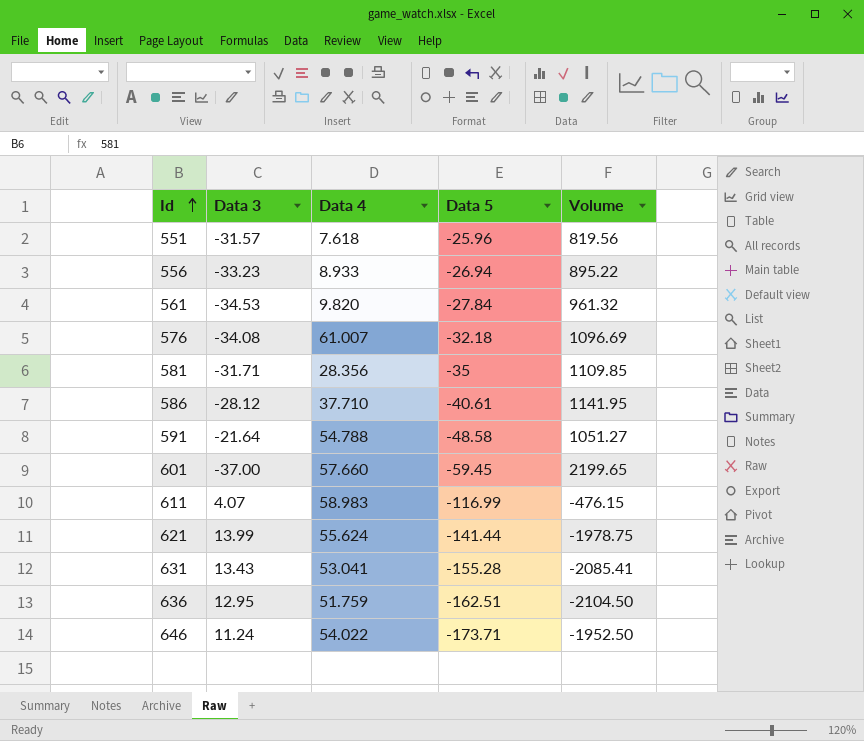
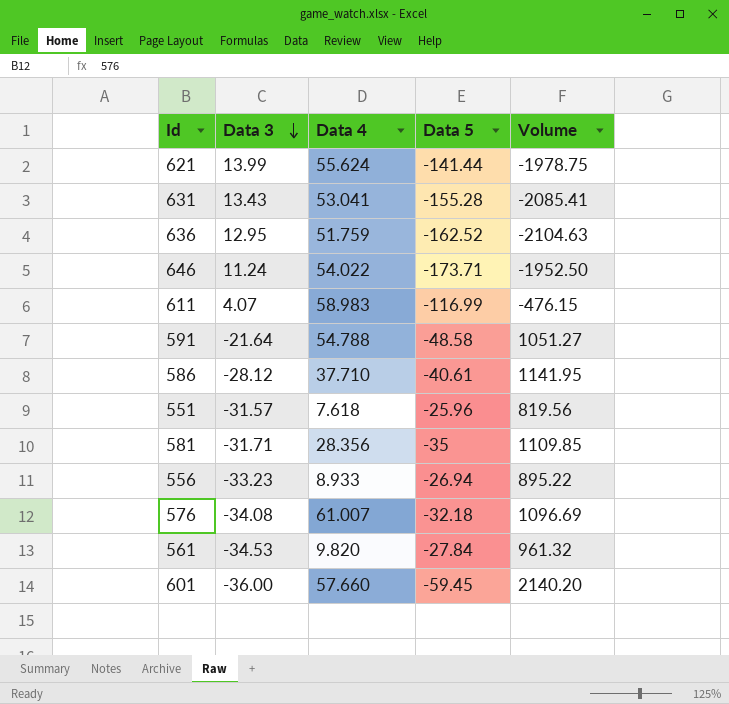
row order: Id ascending -> Data 3 descending
636 | Data 5: -162.51 -> -162.52
636 | Volume: -2104.50 -> -2104.63
601 | Data 3: -37.00 -> -36.00
601 | Volume: 2199.65 -> 2140.20

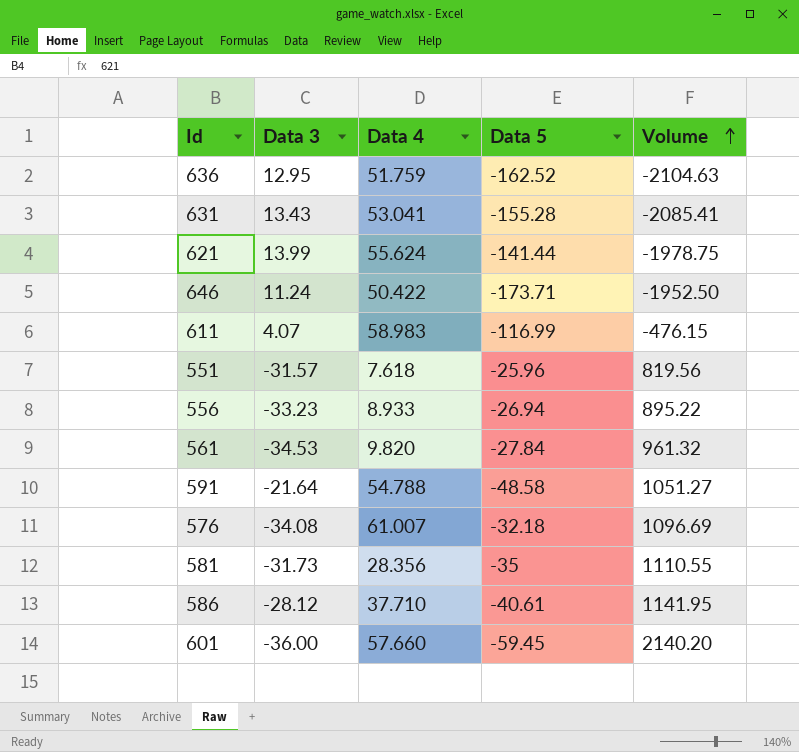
row order: Data 3 descending -> Volume ascending
646 | Data 4: 54.022 -> 50.422
581 | Data 3: -31.71 -> -31.73
581 | Volume: 1109.85 -> 1110.55

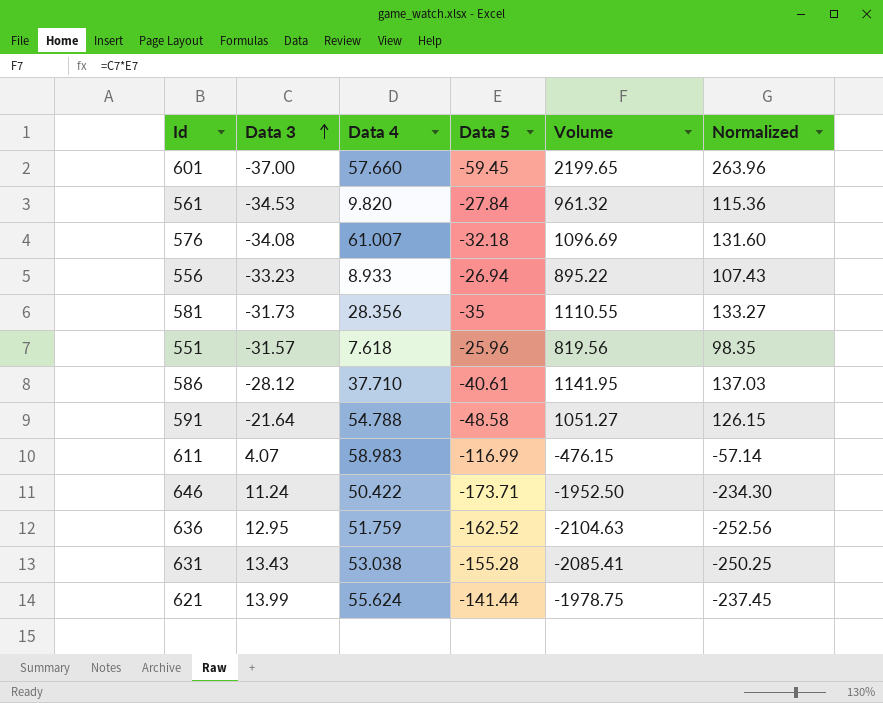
row order: Volume ascending -> Data 3 ascending
column Normalized | formula: none -> [Volume] * 0.12
601 | Data 3: -36.00 -> -37.00
601 | Volume: 2140.20 -> 2199.65
631 | Data 4: 53.041 -> 53.038

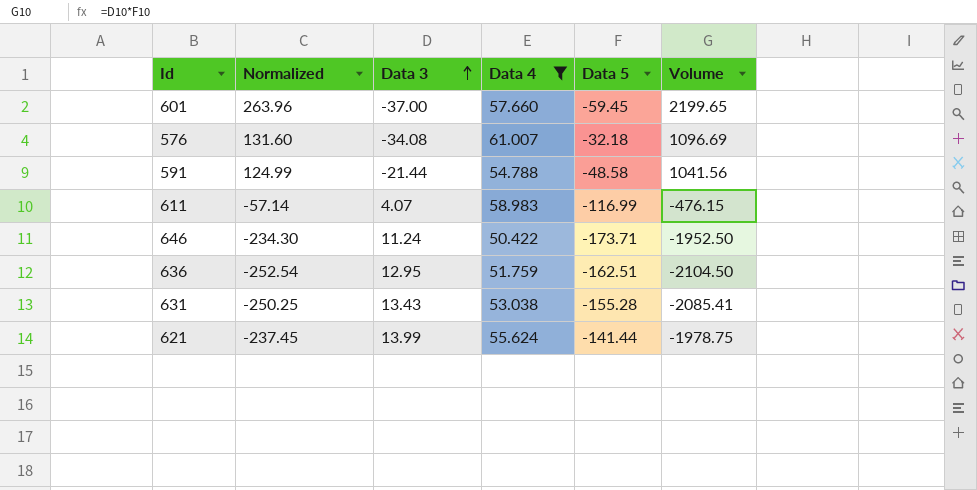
filter: none -> Data 4 >= 50.422
column Normalized | position: 6 -> 2
591 | Normalized: 126.15 -> 124.99
591 | Data 3: -21.64 -> -21.44
591 | Volume: 1051.27 -> 1041.56
636 | Normalized: -252.56 -> -252.54
636 | Data 5: -162.52 -> -162.51
636 | Volume: -2104.63 -> -2104.50

